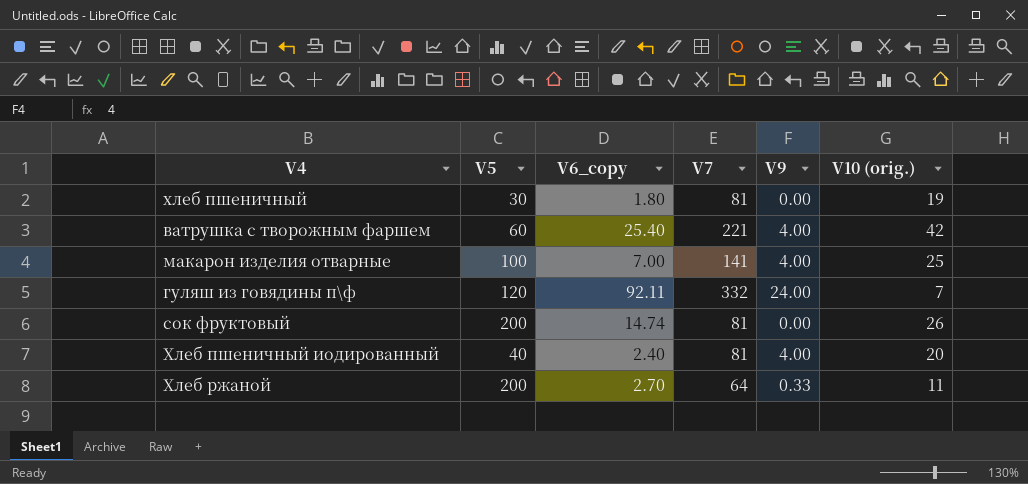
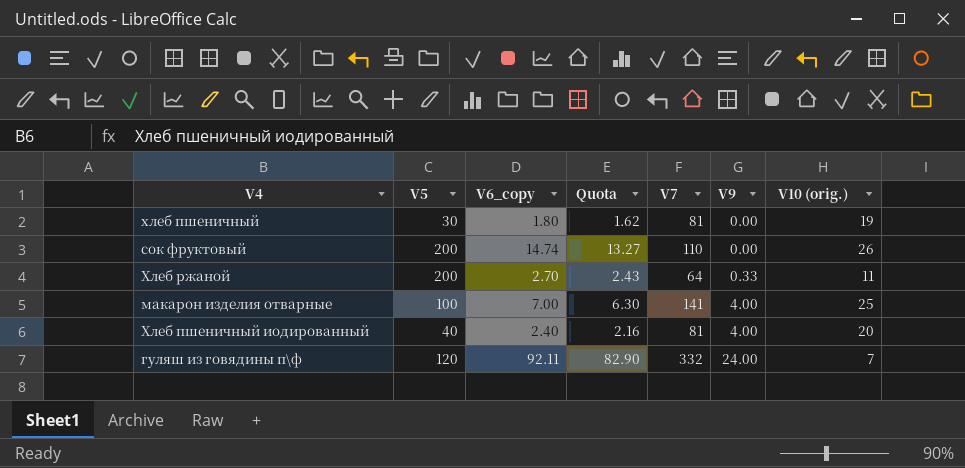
row order: none -> V9 ascending
column Quota | formula: none -> [V6_copy] * 0.9
row ватрушка с творожным фаршем: 60 | 25.40 | 221 | 4.00 | 42 -> none
сок фруктовый | V7: 81 -> 110

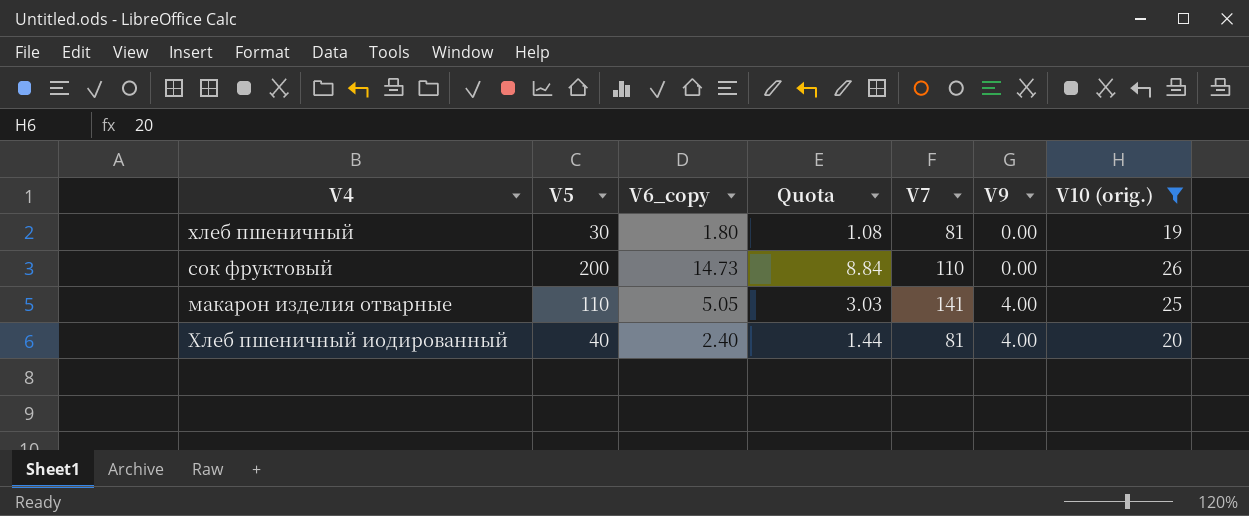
filter: none -> V10 (orig.) >= 19
column Quota | formula: [V6_copy] * 0.9 -> [V6_copy] * 0.6
сок фруктовый | V6_copy: 14.74 -> 14.73
макарон изделия отварные | V5: 100 -> 110
макарон изделия отварные | V6_copy: 7.00 -> 5.05

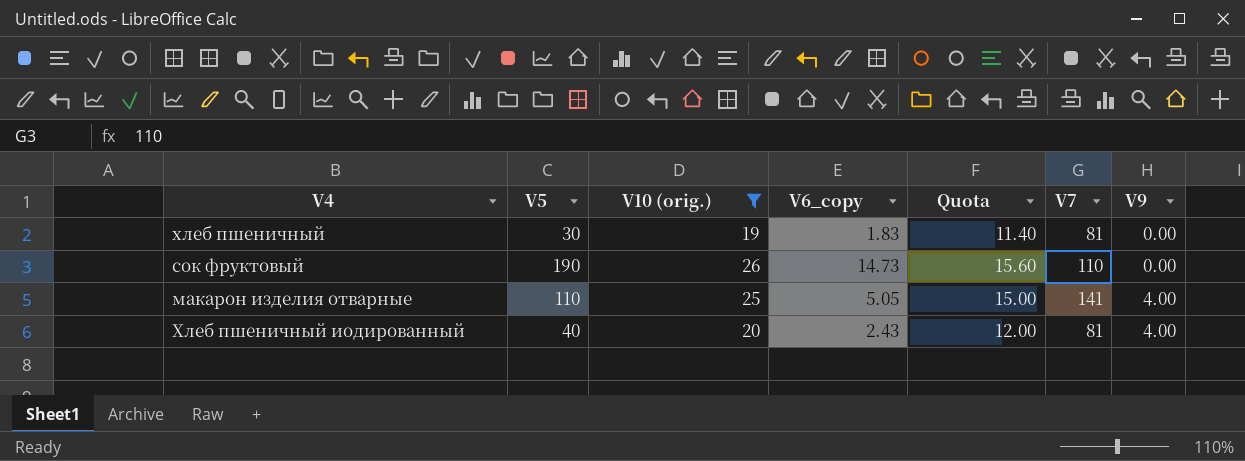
column V10 (orig.) | position: 7 -> 3
column Quota | formula: [V6_copy] * 0.6 -> [V10 (orig.)] * 0.6
хлеб пшеничный | V6_copy: 1.80 -> 1.83
сок фруктовый | V5: 200 -> 190
Хлеб пшеничный иодированный | V6_copy: 2.40 -> 2.43

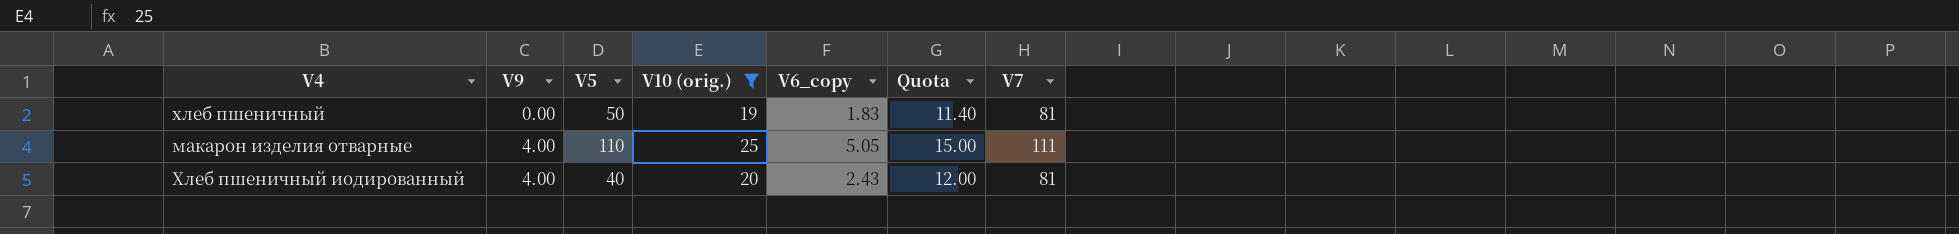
column V9 | position: 7 -> 2
row сок фруктовый: 190 | 26 | 14.73 | 15.60 | 110 | 0.00 -> none
хлеб пшеничный | V5: 30 -> 50
макарон изделия отварные | V7: 141 -> 111

